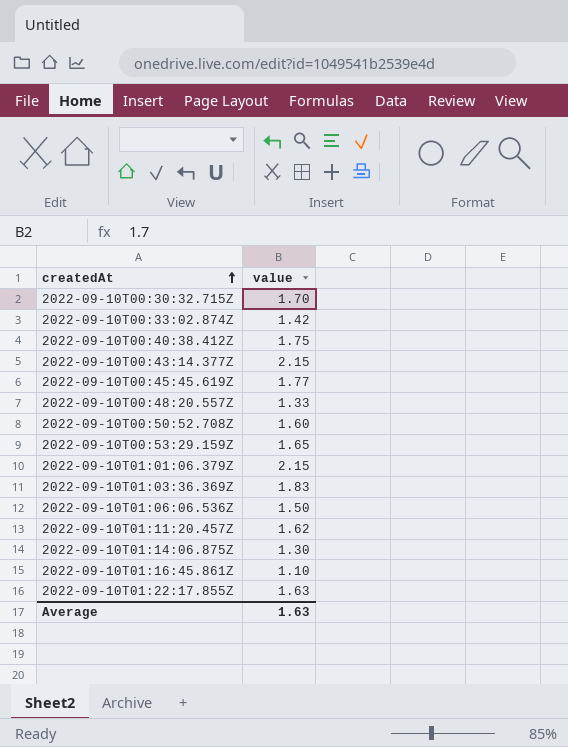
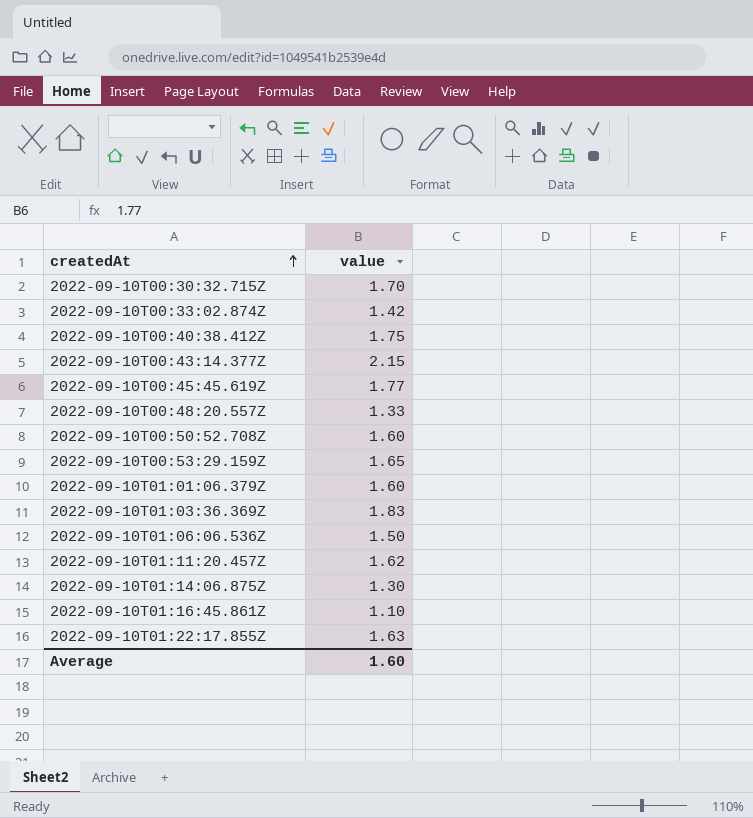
2022-09-10T01:01:06.379Z | value: 2.15 -> 1.60
Average | value: 1.63 -> 1.60

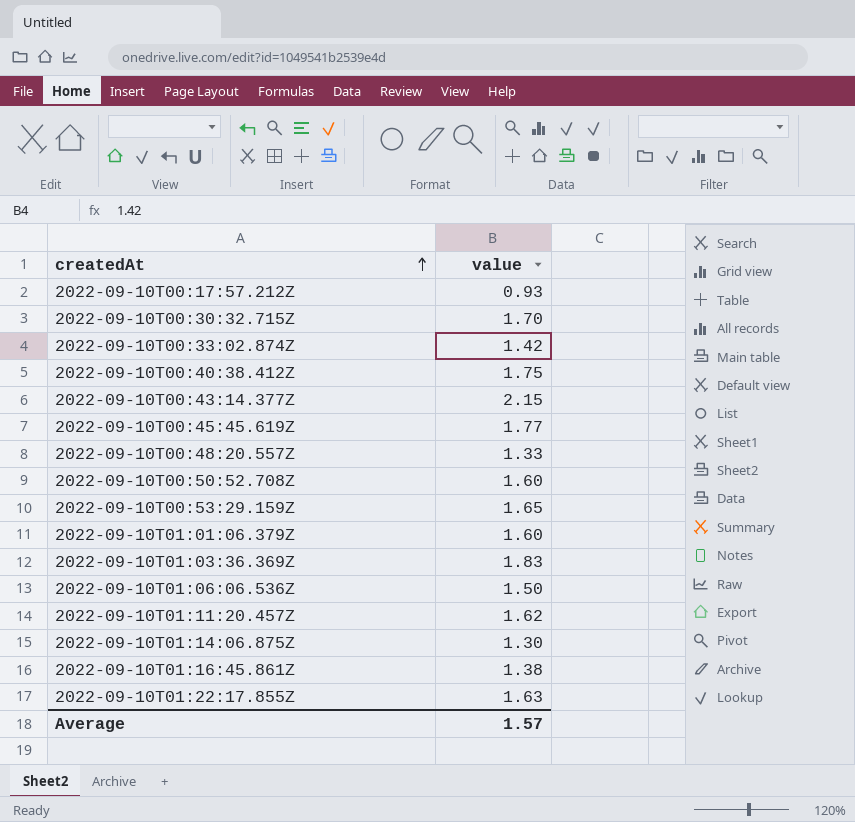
row 2022-09-10T00:17:57.212Z: none -> 0.93
2022-09-10T01:16:45.861Z | value: 1.10 -> 1.38
Average | value: 1.60 -> 1.57

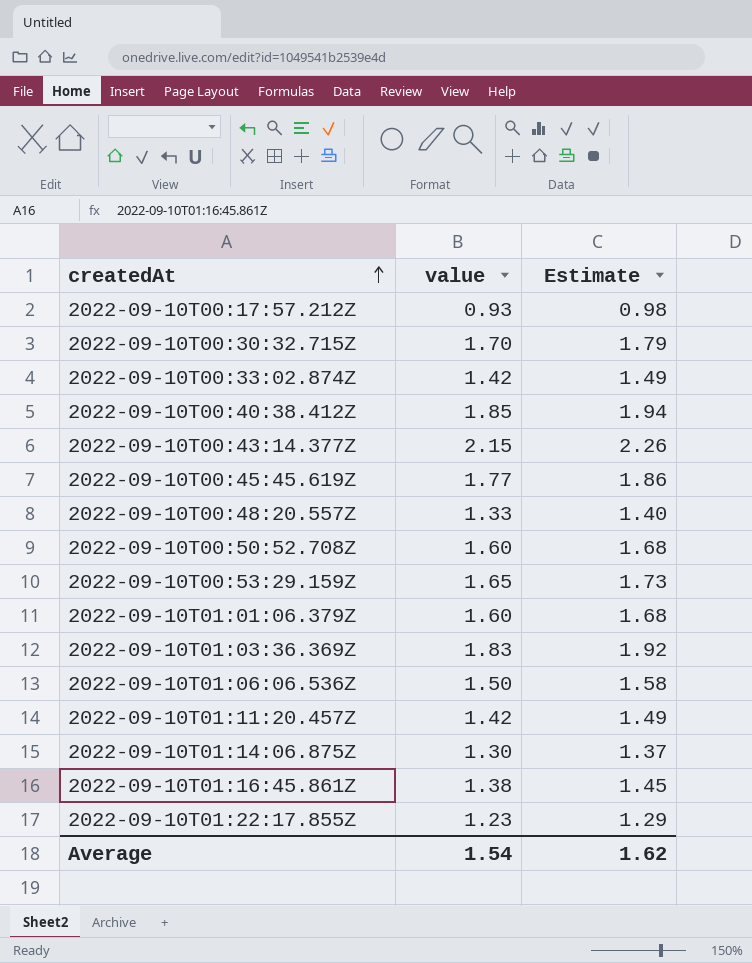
column Estimate | formula: none -> [value] * 1.05
2022-09-10T00:40:38.412Z | value: 1.75 -> 1.85
2022-09-10T01:11:20.457Z | value: 1.62 -> 1.42
2022-09-10T01:22:17.855Z | value: 1.63 -> 1.23
Average | value: 1.57 -> 1.54

